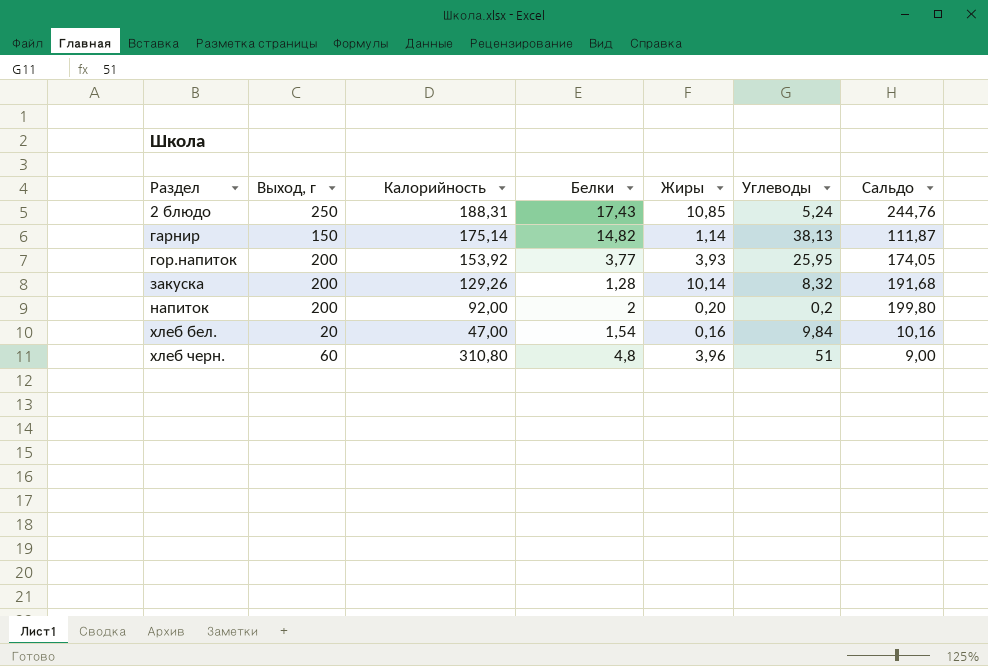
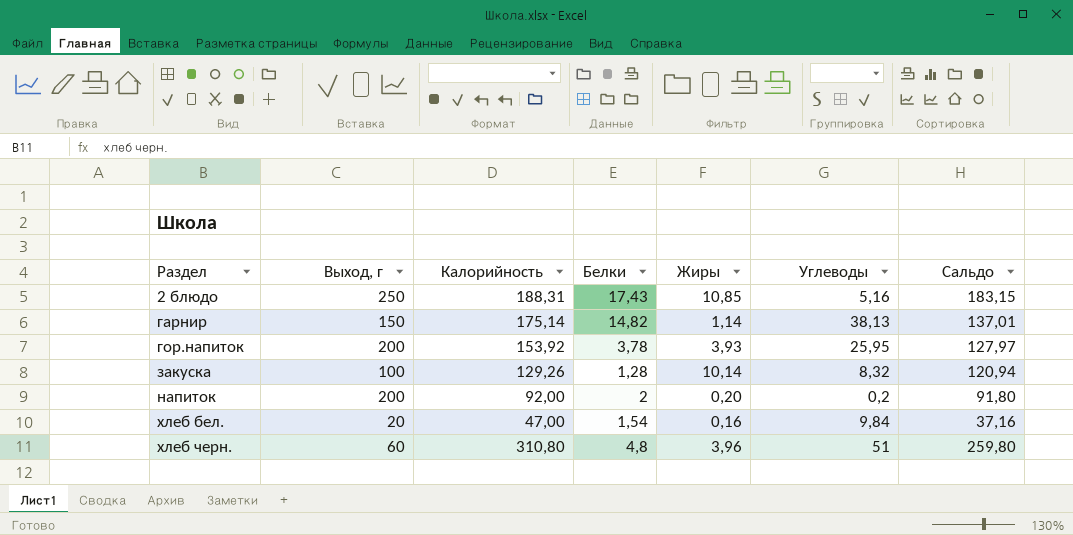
column Сальдо | formula: [Выход, г] - [Углеводы] -> [Калорийность] - [Углеводы]
2 блюдо | Углеводы: 5,24 -> 5,16
гор.напиток | Белки: 3,77 -> 3,78
закуска | Выход, г: 200 -> 100

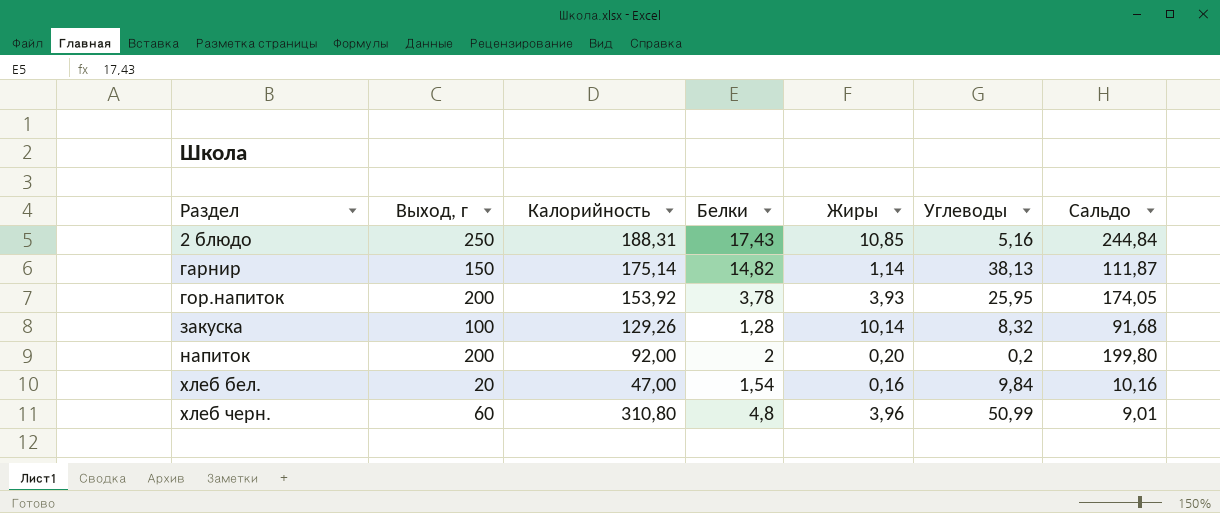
column Сальдо | formula: [Калорийность] - [Углеводы] -> [Выход, г] - [Углеводы]
хлеб черн. | Углеводы: 51 -> 50,99

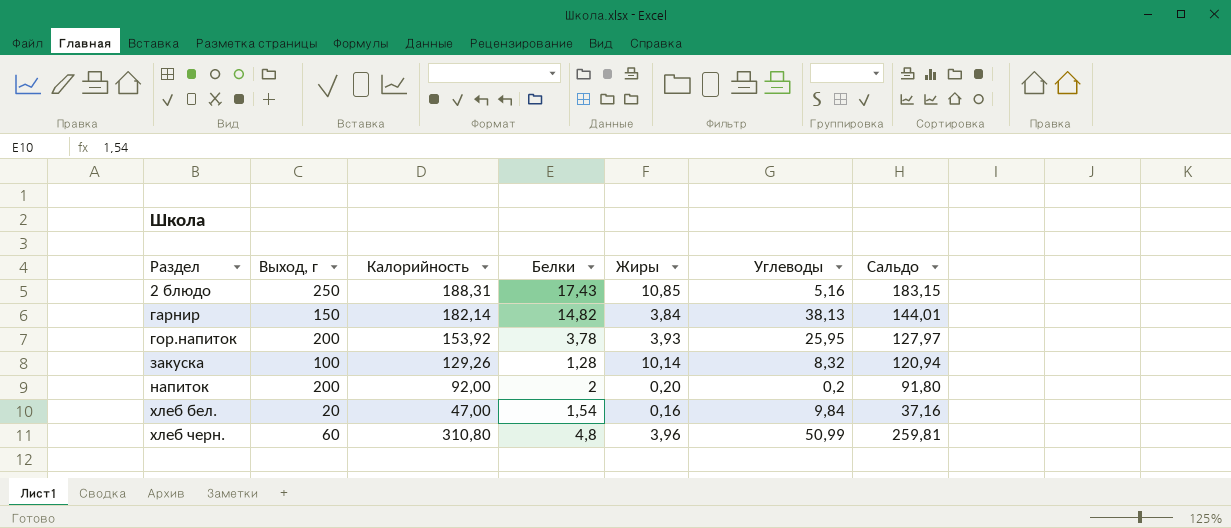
column Сальдо | formula: [Выход, г] - [Углеводы] -> [Калорийность] - [Углеводы]
гарнир | Калорийность: 175,14 -> 182,14
гарнир | Жиры: 1,14 -> 3,84

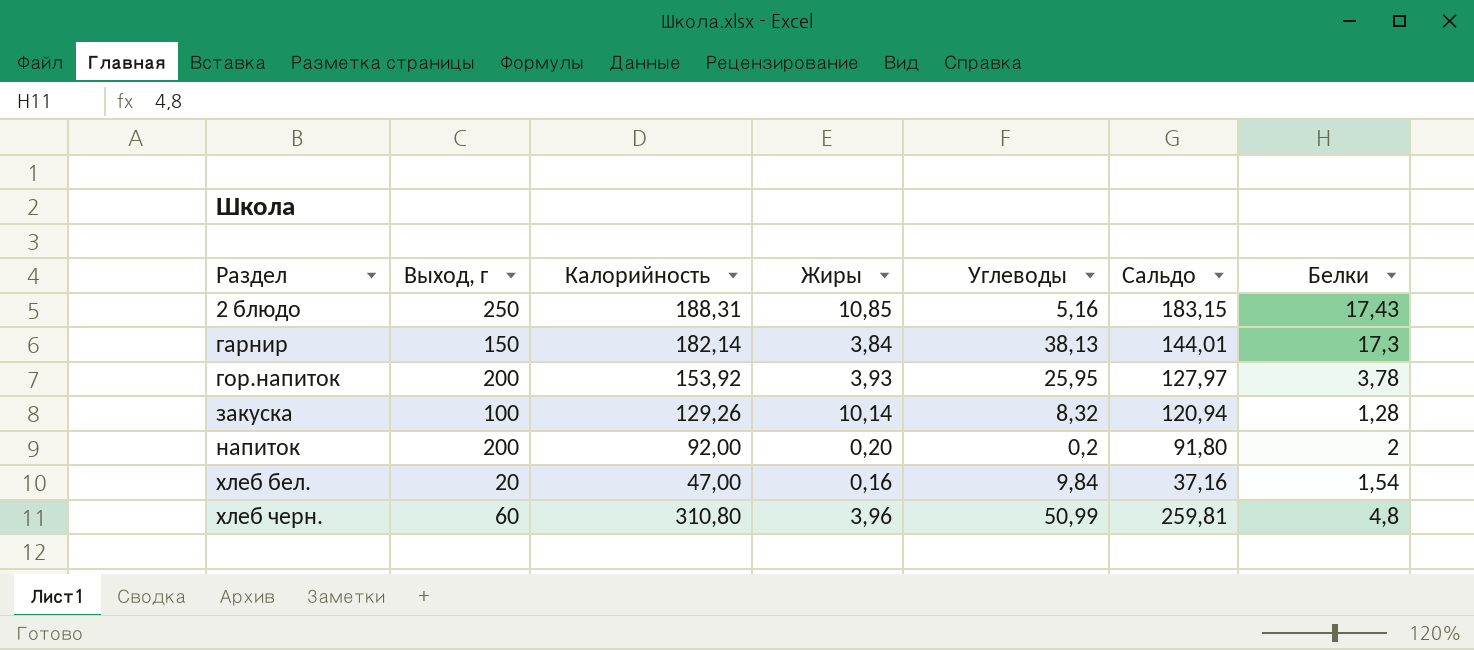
column Белки | position: 4 -> 7
гарнир | Белки: 14,82 -> 17,3

